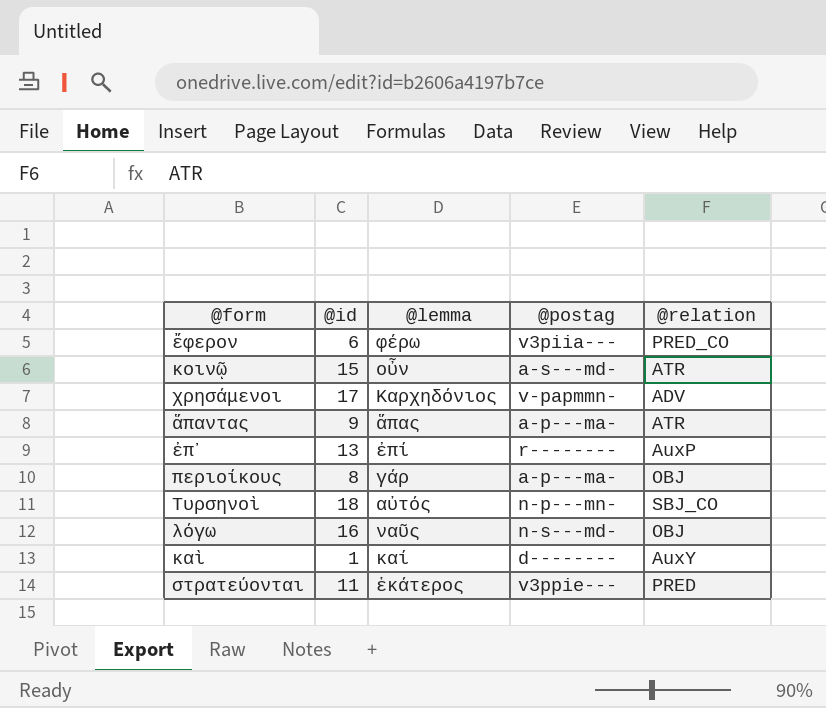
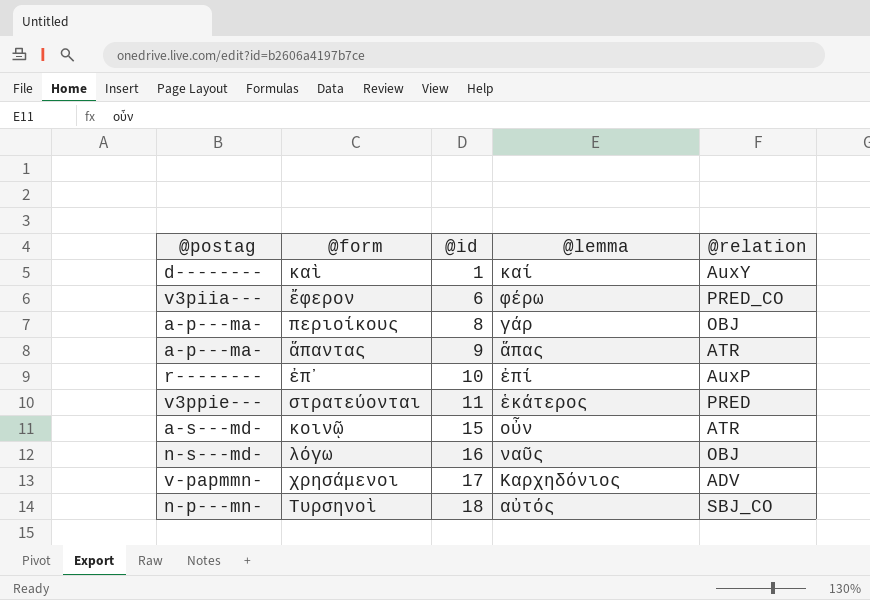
row order: none -> @id ascending
column @postag | position: 4 -> 1
ἐπ᾽ | @id: 13 -> 10

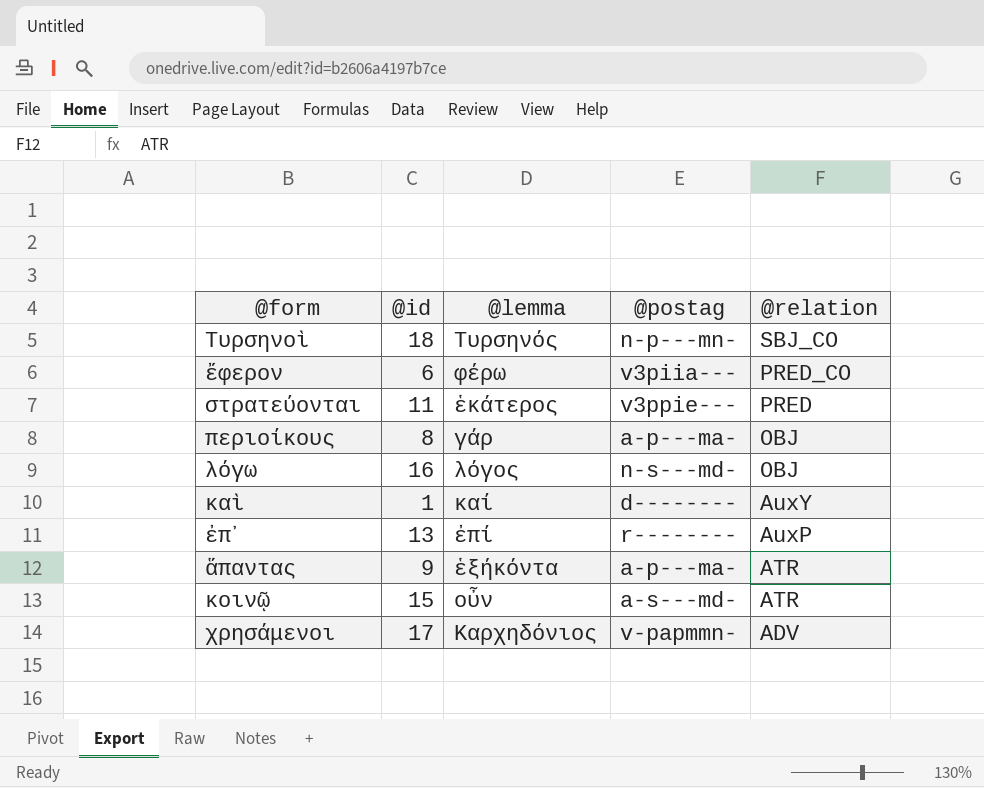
row order: @id ascending -> @relation descending
column @postag | position: 1 -> 4
Τυρσηνοὶ | @lemma: αὐτός -> Τυρσηνός
λόγω | @lemma: ναῦς -> λόγος
ἐπ᾽ | @id: 10 -> 13
ἅπαντας | @lemma: ἅπας -> ἑξήκόντα

